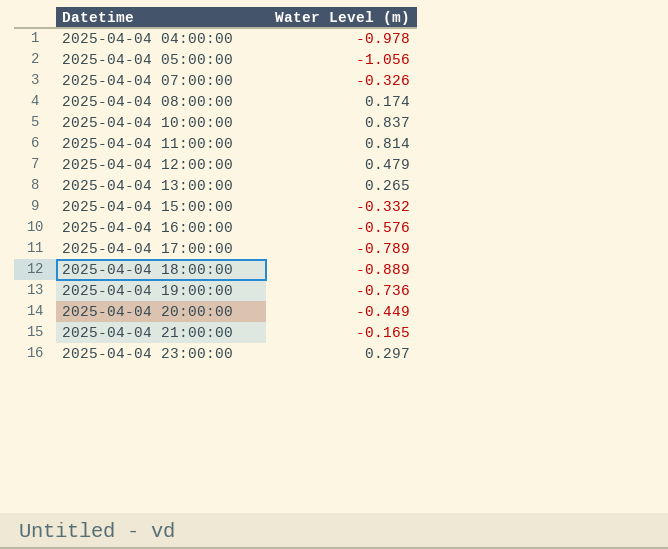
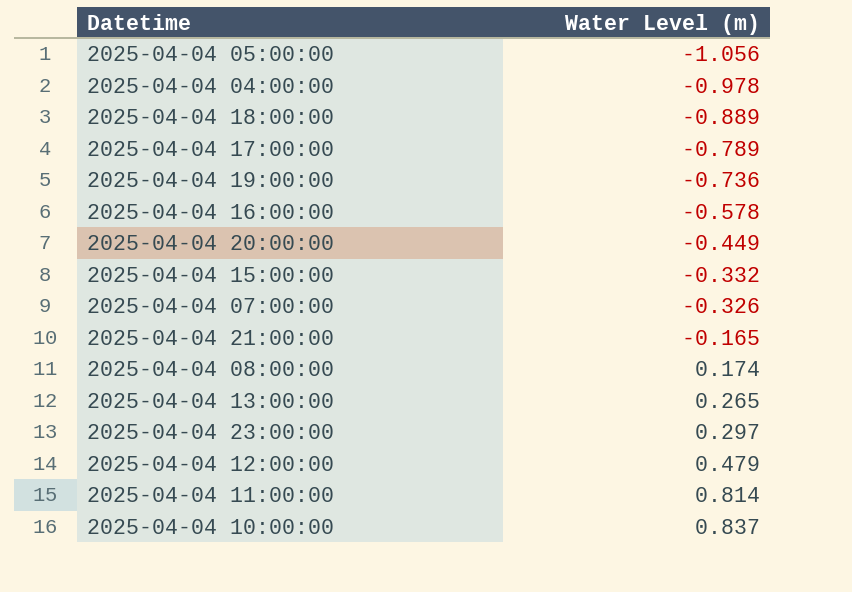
row order: Datetime ascending -> Water Level (m) ascending
2025-04-04 16:00:00 | Water Level (m): -0.576 -> -0.578

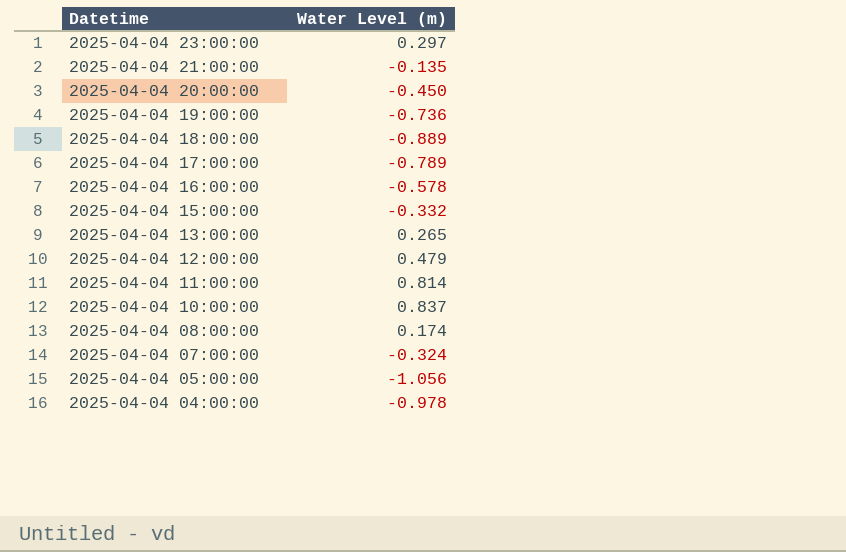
row order: Water Level (m) ascending -> Datetime descending
2025-04-04 21:00:00 | Water Level (m): -0.165 -> -0.135
2025-04-04 20:00:00 | Water Level (m): -0.449 -> -0.450
2025-04-04 07:00:00 | Water Level (m): -0.326 -> -0.324

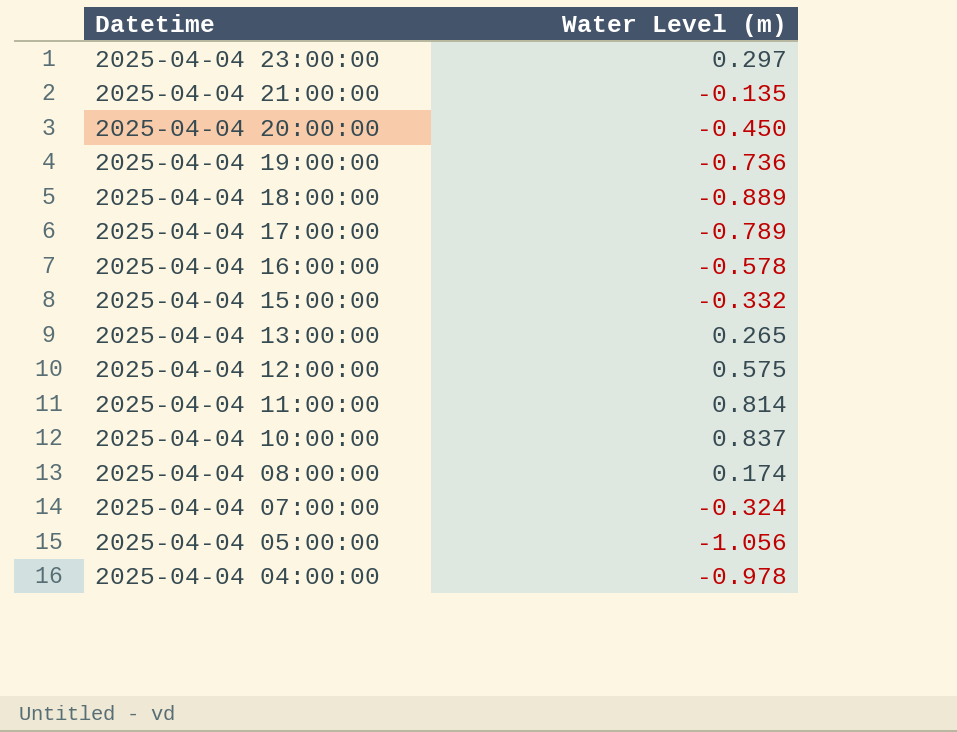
2025-04-04 12:00:00 | Water Level (m): 0.479 -> 0.575

